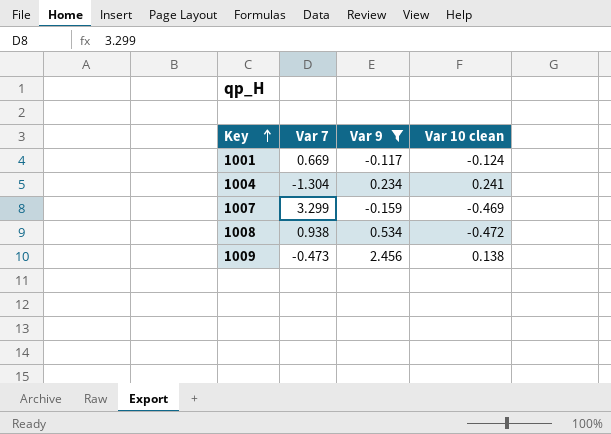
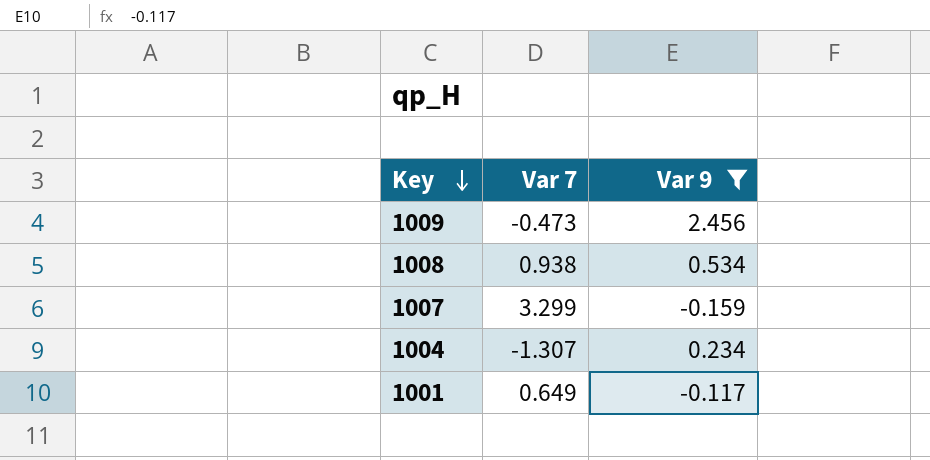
row order: Key ascending -> Key descending
column Var 10 clean | position: 4 -> none
1004 | Var 7: -1.304 -> -1.307
1001 | Var 7: 0.669 -> 0.649

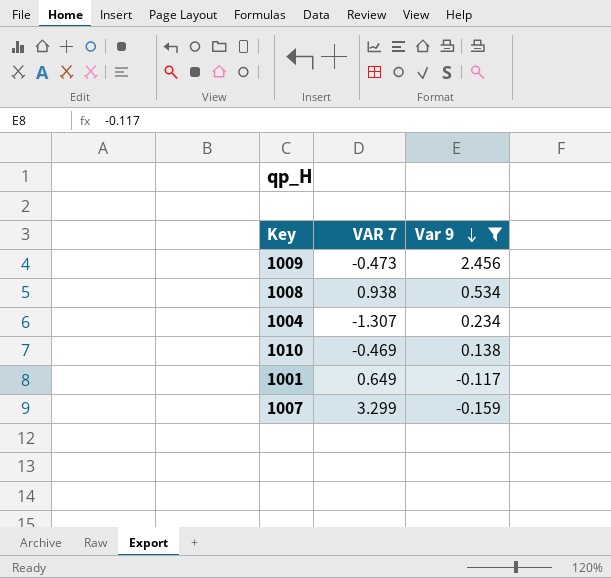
row order: Key descending -> Var 9 descending
column name: Var 7 -> VAR 7
row 1010: none -> -0.469 | 0.138

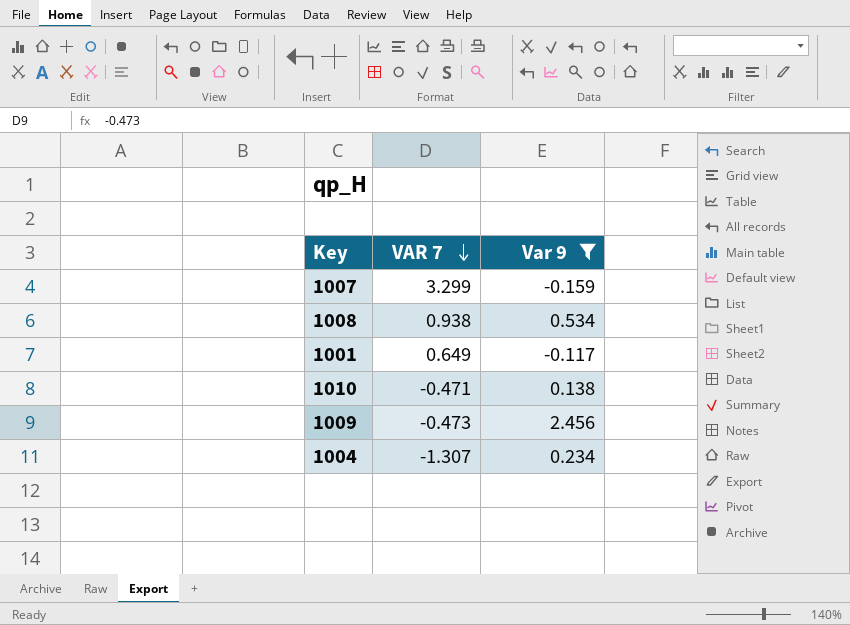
row order: Var 9 descending -> VAR 7 descending
1010 | VAR 7: -0.469 -> -0.471

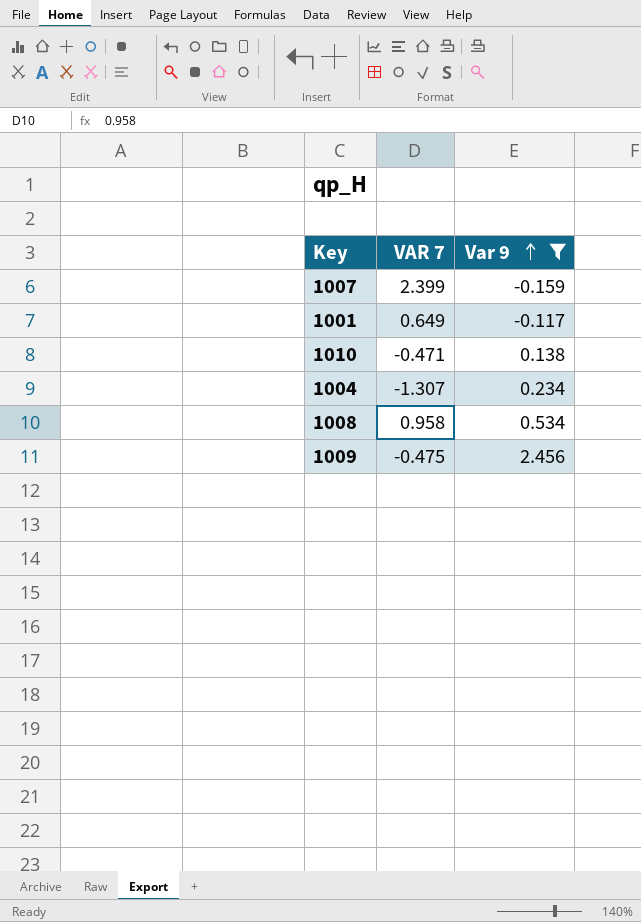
row order: VAR 7 descending -> Var 9 ascending
1007 | VAR 7: 3.299 -> 2.399
1008 | VAR 7: 0.938 -> 0.958
1009 | VAR 7: -0.473 -> -0.475

